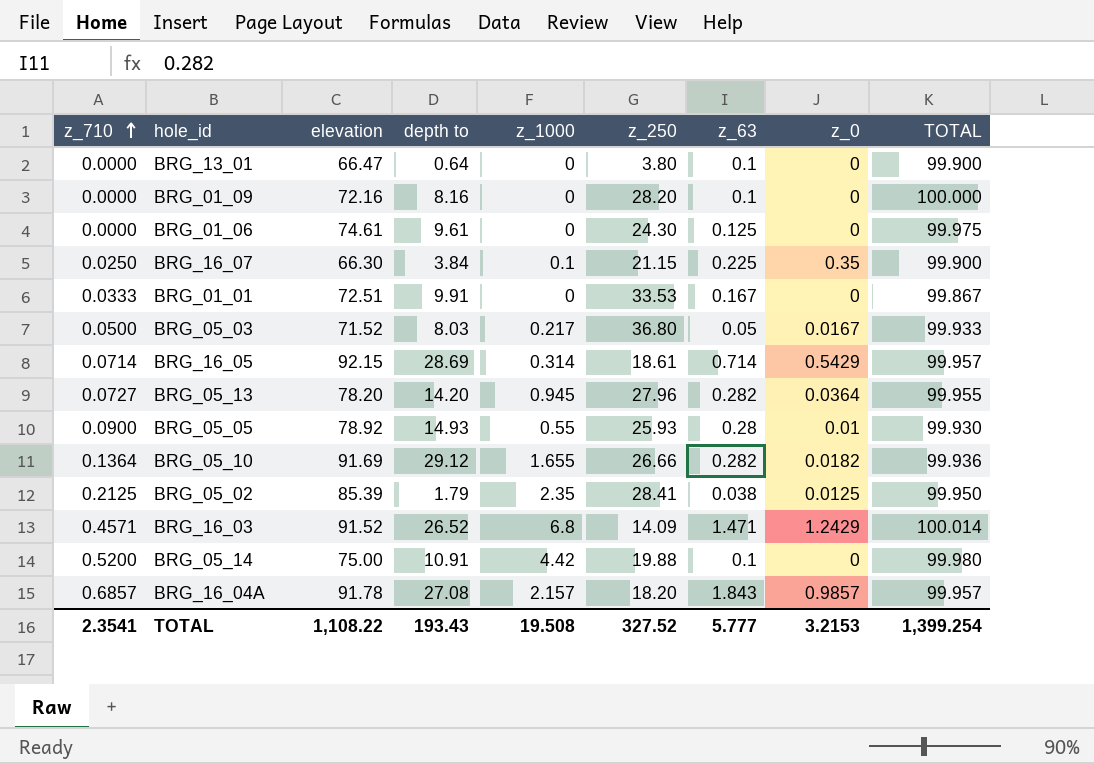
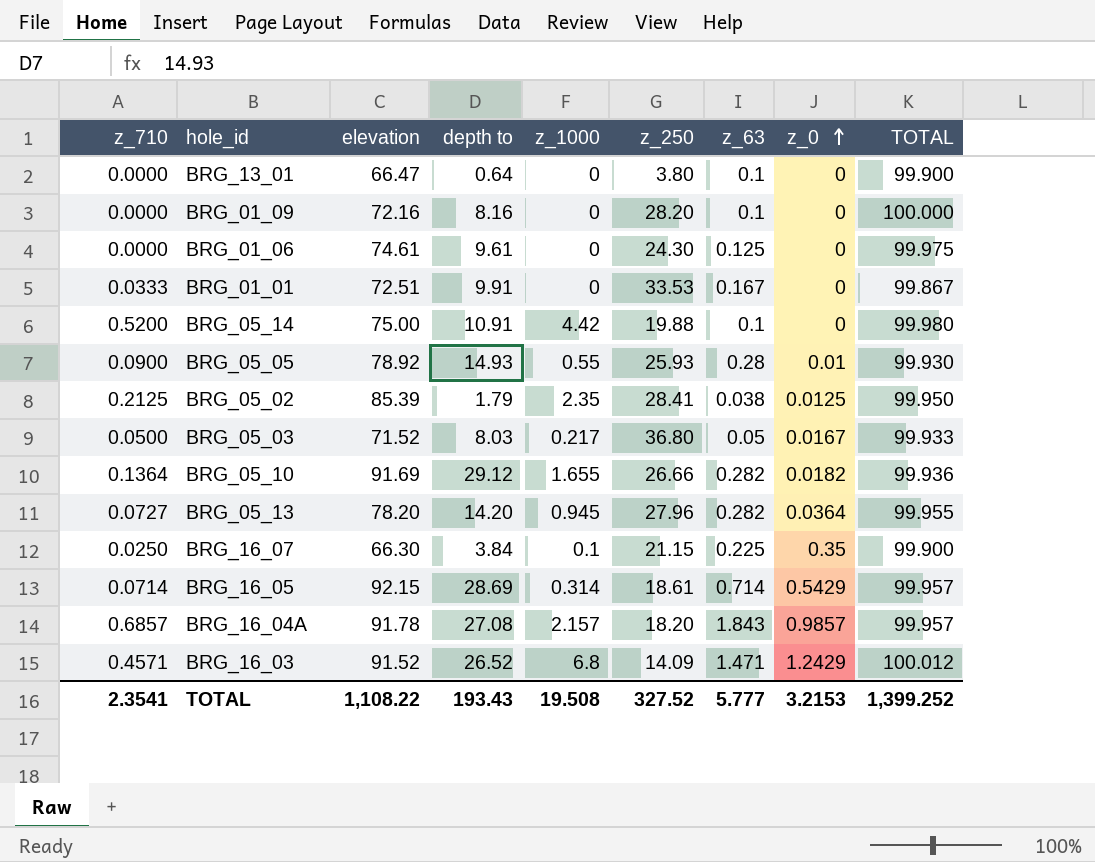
row order: z_710 ascending -> z_0 ascending
BRG_16_03 | TOTAL: 100.014 -> 100.012
TOTAL | TOTAL: 1,399.254 -> 1,399.252

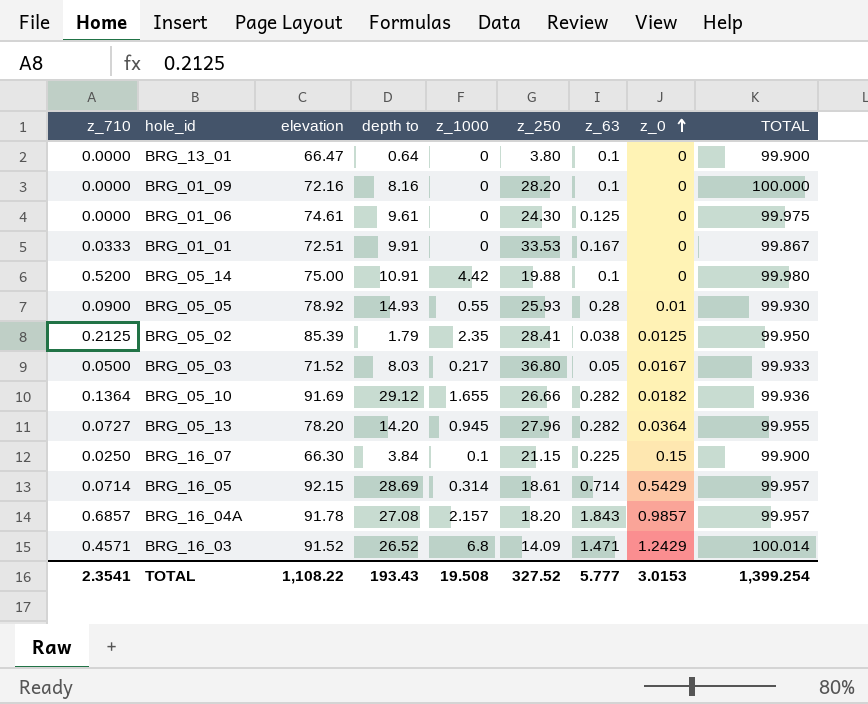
BRG_16_07 | z_0: 0.35 -> 0.15
BRG_16_03 | TOTAL: 100.012 -> 100.014
TOTAL | z_0: 3.2153 -> 3.0153
TOTAL | TOTAL: 1,399.252 -> 1,399.254

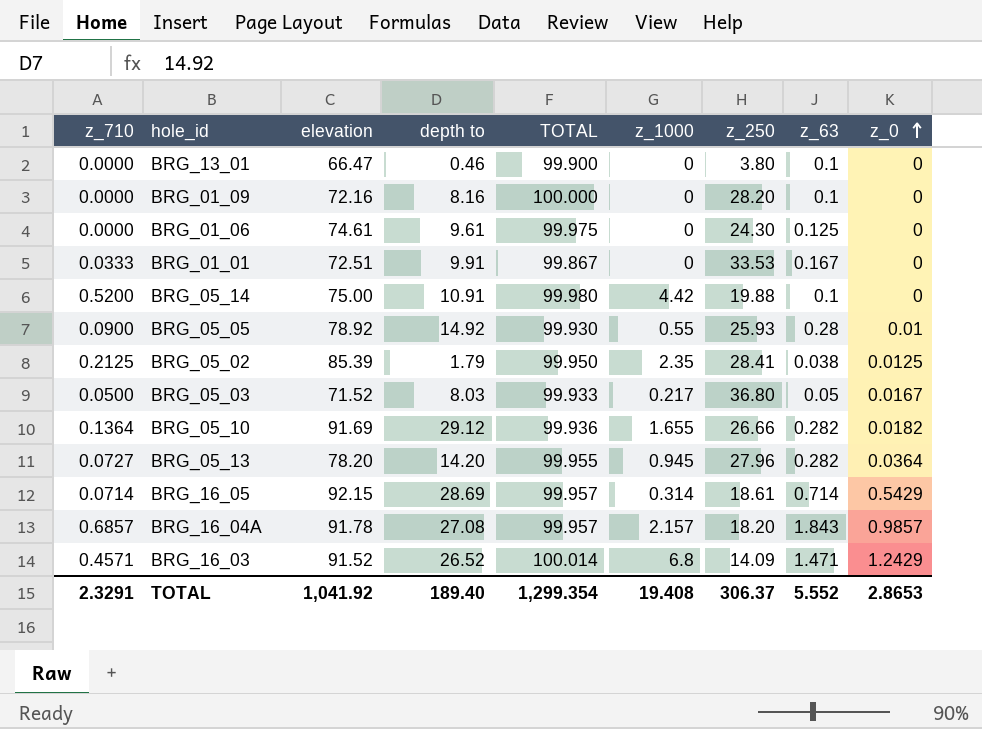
column TOTAL | position: 9 -> 5
row BRG_16_07: 0.0250 | 66.30 | 3.84 | 0.1 | 21.15 | 0.225 | 0.15 | 99.900 -> none
BRG_13_01 | depth to: 0.64 -> 0.46
BRG_05_05 | depth to: 14.93 -> 14.92
TOTAL | z_710: 2.3541 -> 2.3291
TOTAL | elevation: 1,108.22 -> 1,041.92
TOTAL | depth to: 193.43 -> 189.40
TOTAL | TOTAL: 1,399.254 -> 1,299.354
TOTAL | z_1000: 19.508 -> 19.408
TOTAL | z_250: 327.52 -> 306.37
TOTAL | z_63: 5.777 -> 5.552
TOTAL | z_0: 3.0153 -> 2.8653

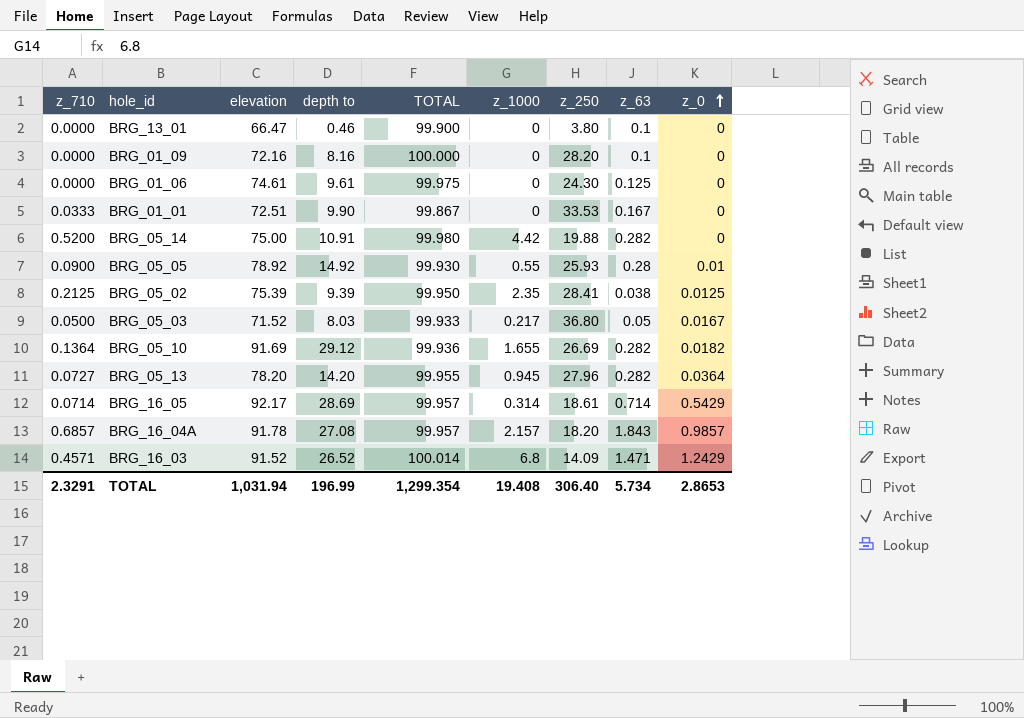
BRG_01_01 | depth to: 9.91 -> 9.90
BRG_05_14 | z_63: 0.1 -> 0.282
BRG_05_02 | elevation: 85.39 -> 75.39
BRG_05_02 | depth to: 1.79 -> 9.39
BRG_05_10 | z_250: 26.66 -> 26.69
BRG_16_05 | elevation: 92.15 -> 92.17
TOTAL | elevation: 1,041.92 -> 1,031.94
TOTAL | depth to: 189.40 -> 196.99
TOTAL | z_250: 306.37 -> 306.40
TOTAL | z_63: 5.552 -> 5.734

